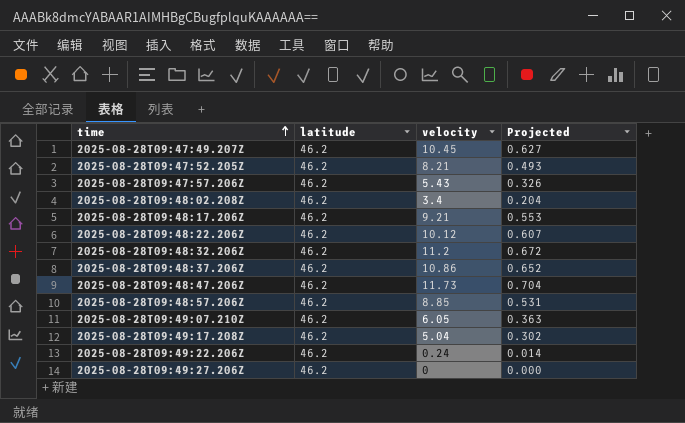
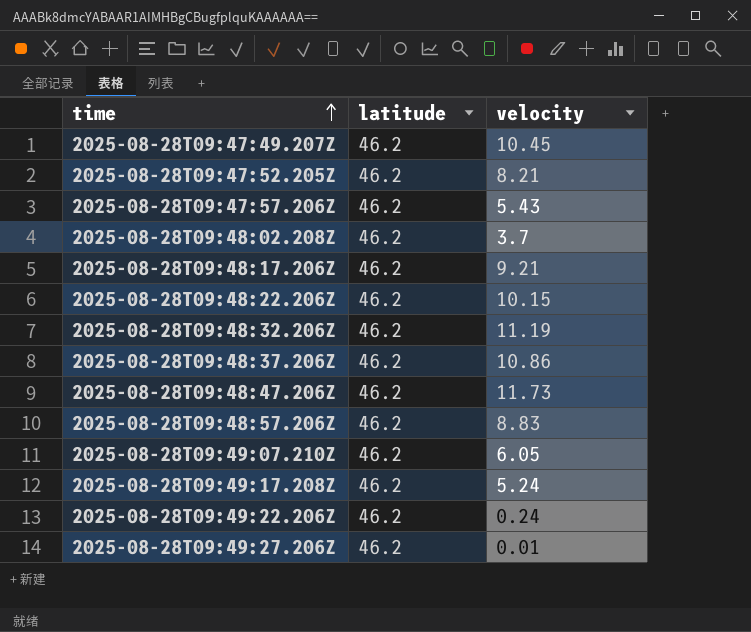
column Projected | formula: [velocity] * 0.06 -> none
2025-08-28T09:48:02.208Z | velocity: 3.4 -> 3.7
2025-08-28T09:48:22.206Z | velocity: 10.12 -> 10.15
2025-08-28T09:48:32.206Z | velocity: 11.2 -> 11.19
2025-08-28T09:48:57.206Z | velocity: 8.85 -> 8.83
2025-08-28T09:49:17.208Z | velocity: 5.04 -> 5.24
2025-08-28T09:49:27.206Z | velocity: 0 -> 0.01

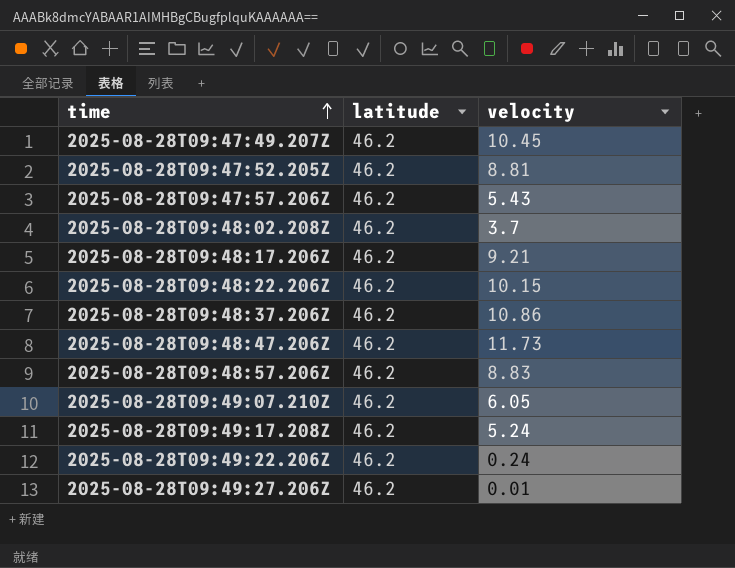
row 2025-08-28T09:48:32.206Z: 46.2 | 11.19 -> none
2025-08-28T09:47:52.205Z | velocity: 8.21 -> 8.81

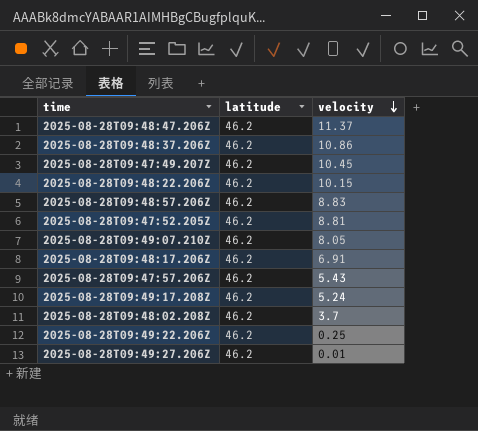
row order: time ascending -> velocity descending
2025-08-28T09:48:47.206Z | velocity: 11.73 -> 11.37
2025-08-28T09:49:07.210Z | velocity: 6.05 -> 8.05
2025-08-28T09:48:17.206Z | velocity: 9.21 -> 6.91
2025-08-28T09:49:22.206Z | velocity: 0.24 -> 0.25

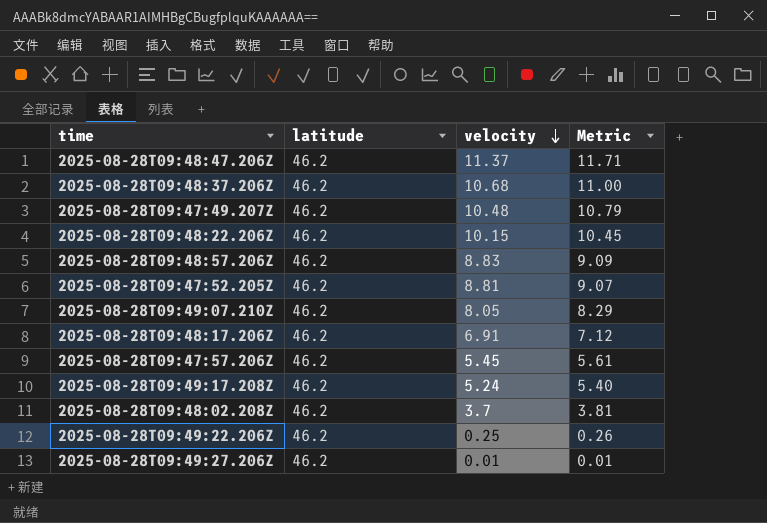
column Metric | formula: none -> [velocity] * 1.03
2025-08-28T09:48:37.206Z | velocity: 10.86 -> 10.68
2025-08-28T09:47:49.207Z | velocity: 10.45 -> 10.48
2025-08-28T09:47:57.206Z | velocity: 5.43 -> 5.45

